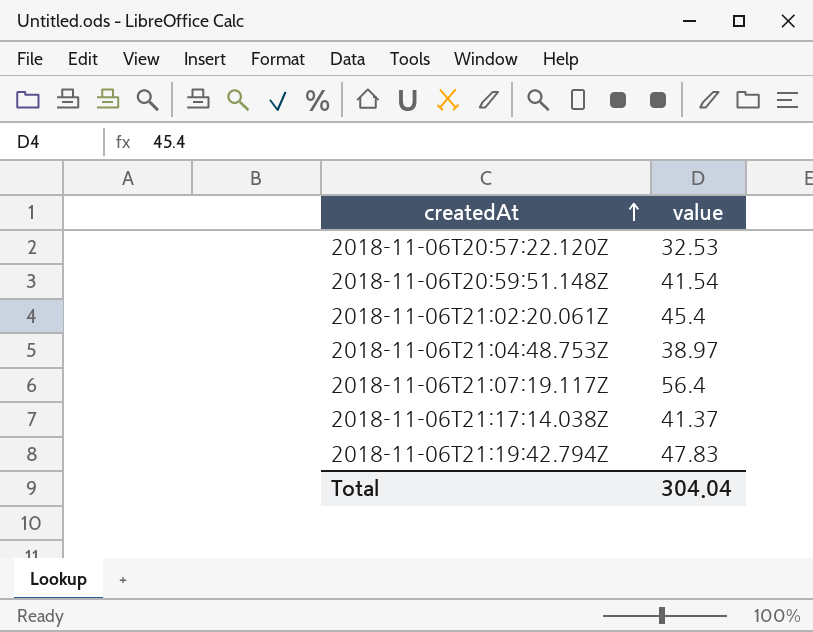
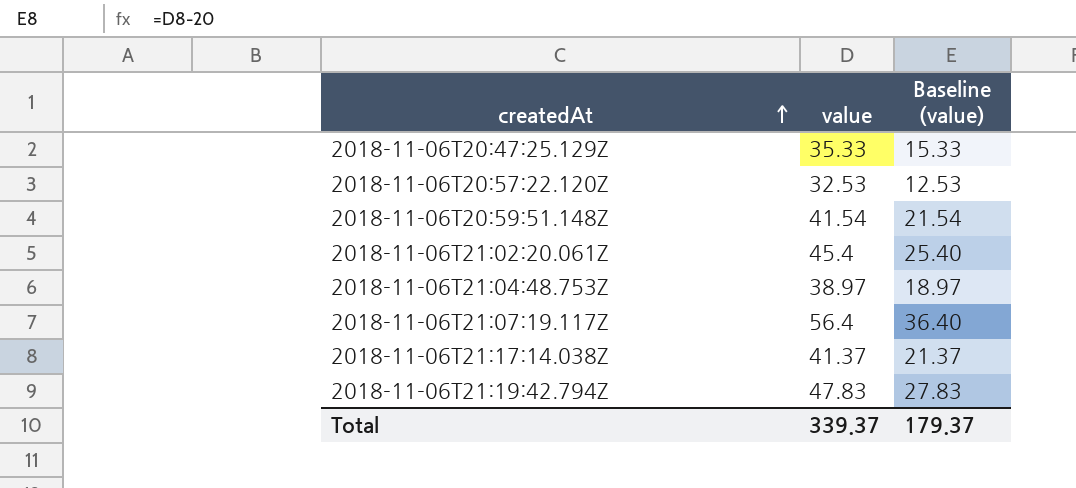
column Baseline (value) | formula: none -> [value] - 20
row 2018-11-06T20:47:25.129Z: none -> 35.33 | 15.33
Total | value: 304.04 -> 339.37

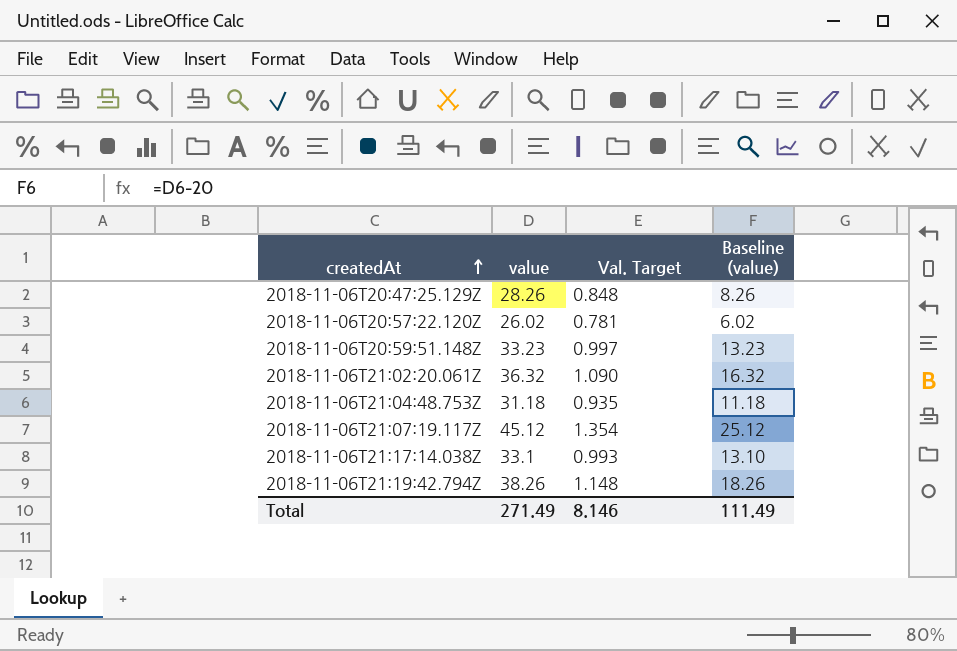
column Val. Target | formula: none -> [value] * 0.03
2018-11-06T20:47:25.129Z | value: 35.33 -> 28.26
2018-11-06T20:47:25.129Z | Baseline (value): 15.33 -> 8.26
2018-11-06T20:57:22.120Z | value: 32.53 -> 26.02
2018-11-06T20:57:22.120Z | Baseline (value): 12.53 -> 6.02
2018-11-06T20:59:51.148Z | value: 41.54 -> 33.23
2018-11-06T20:59:51.148Z | Baseline (value): 21.54 -> 13.23
2018-11-06T21:02:20.061Z | value: 45.4 -> 36.32
2018-11-06T21:02:20.061Z | Baseline (value): 25.40 -> 16.32
2018-11-06T21:04:48.753Z | value: 38.97 -> 31.18
2018-11-06T21:04:48.753Z | Baseline (value): 18.97 -> 11.18
2018-11-06T21:07:19.117Z | value: 56.4 -> 45.12
2018-11-06T21:07:19.117Z | Baseline (value): 36.40 -> 25.12
2018-11-06T21:17:14.038Z | value: 41.37 -> 33.1
2018-11-06T21:17:14.038Z | Baseline (value): 21.37 -> 13.10
2018-11-06T21:19:42.794Z | value: 47.83 -> 38.26
2018-11-06T21:19:42.794Z | Baseline (value): 27.83 -> 18.26
Total | value: 339.37 -> 271.49
Total | Baseline (value): 179.37 -> 111.49

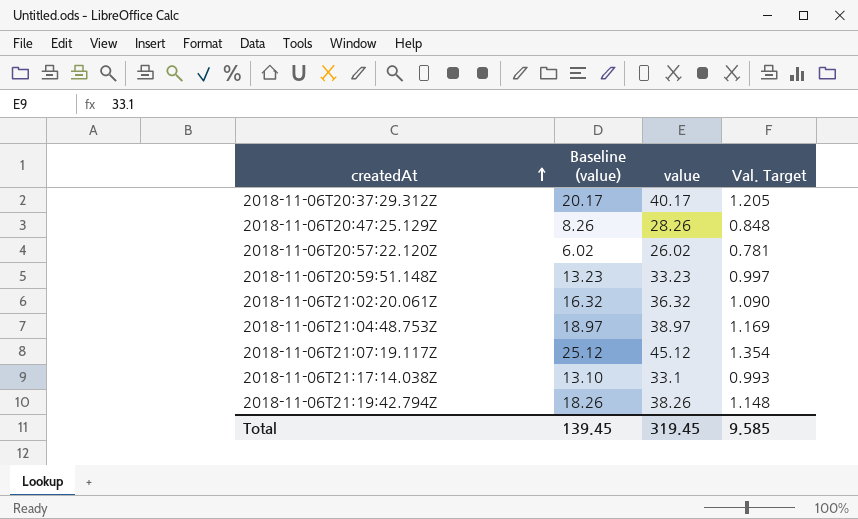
column Baseline (value) | position: 4 -> 2
row 2018-11-06T20:37:29.312Z: none -> 20.17 | 40.17 | 1.205
2018-11-06T21:04:48.753Z | Baseline (value): 11.18 -> 18.97
2018-11-06T21:04:48.753Z | value: 31.18 -> 38.97
2018-11-06T21:04:48.753Z | Val. Target: 0.935 -> 1.169
Total | Baseline (value): 111.49 -> 139.45
Total | value: 271.49 -> 319.45
Total | Val. Target: 8.146 -> 9.585

